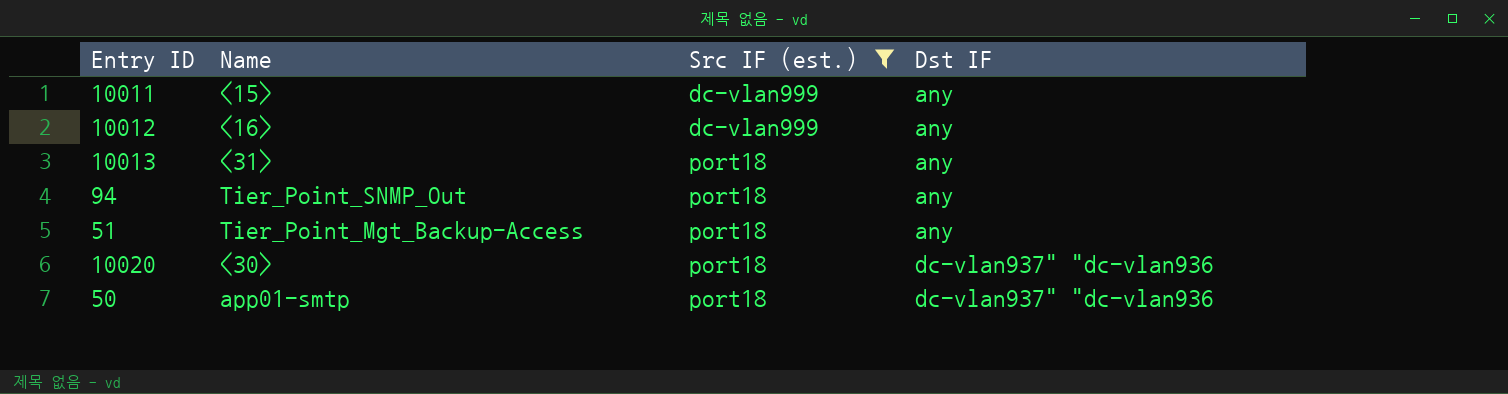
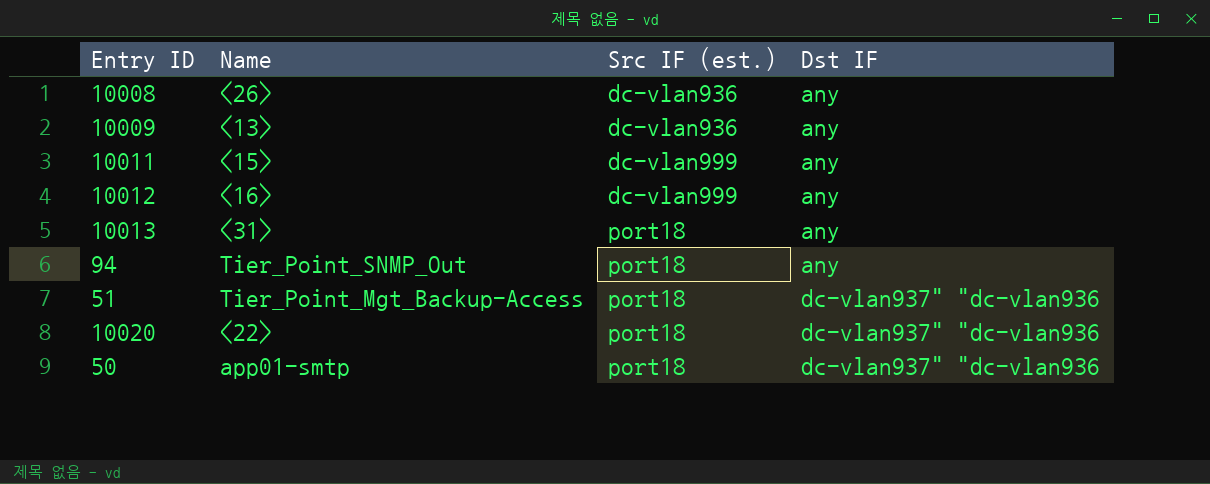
filter: Src IF (est.) != dc-vlan936 -> none
51 | Dst IF: any -> dc-vlan937" "dc-vlan936
10020 | Name: <30> -> <22>

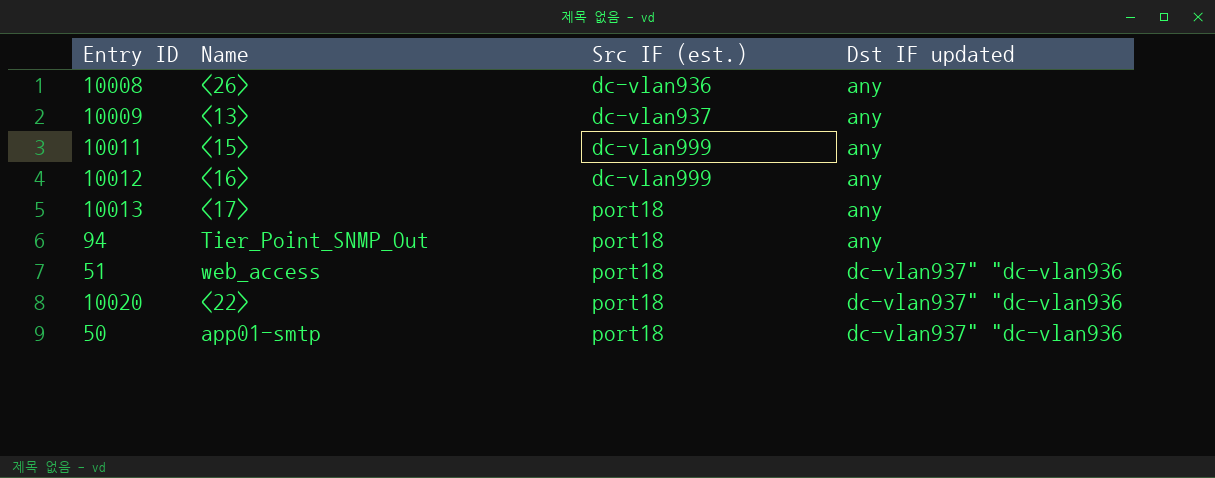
column name: Dst IF -> Dst IF updated
10009 | Src IF (est.): dc-vlan936 -> dc-vlan937
10013 | Name: <31> -> <17>
51 | Name: Tier_Point_Mgt_Backup-Access -> web_access

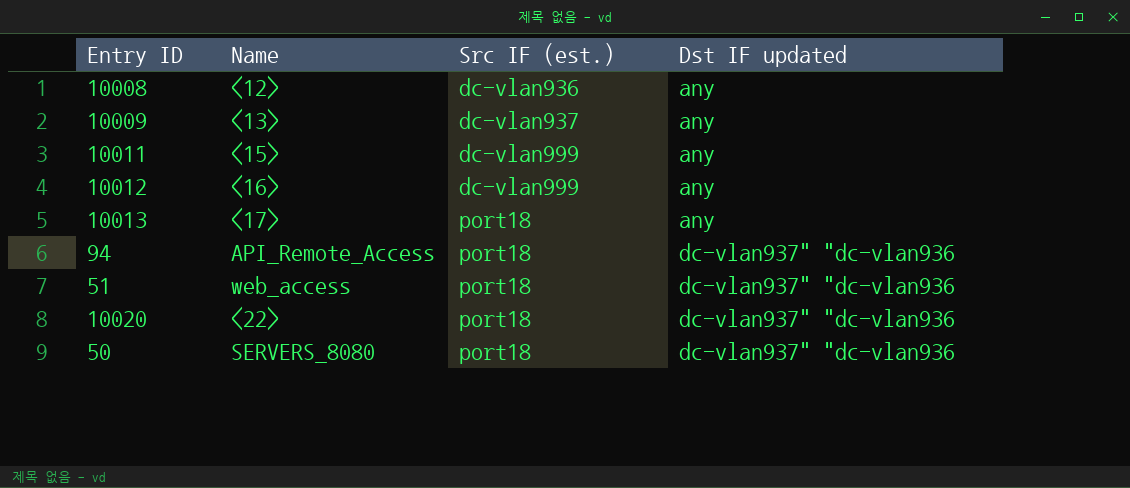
10008 | Name: <26> -> <12>
94 | Name: Tier_Point_SNMP_Out -> API_Remote_Access
94 | Dst IF updated: any -> dc-vlan937" "dc-vlan936
50 | Name: app01-smtp -> SERVERS_8080

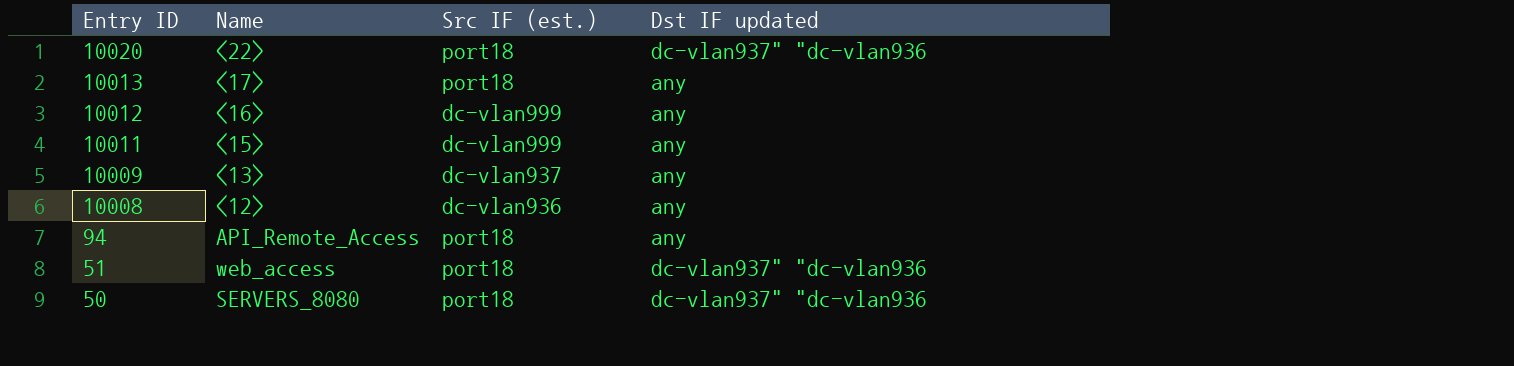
row order: Src IF (est.) ascending -> Entry ID descending
94 | Dst IF updated: dc-vlan937" "dc-vlan936 -> any

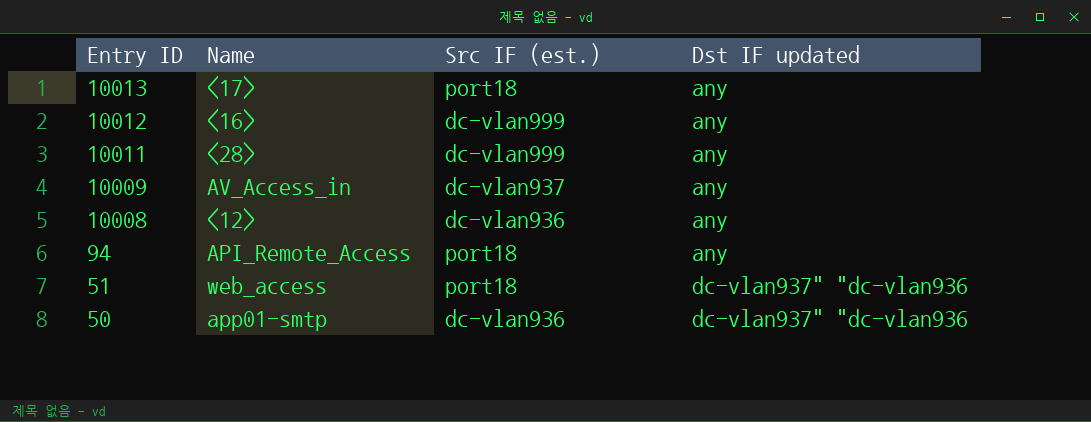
row 10020: <22> | port18 | dc-vlan937" "dc-vlan936 -> none
10011 | Name: <15> -> <28>
10009 | Name: <13> -> AV_Access_in
50 | Name: SERVERS_8080 -> app01-smtp
50 | Src IF (est.): port18 -> dc-vlan936

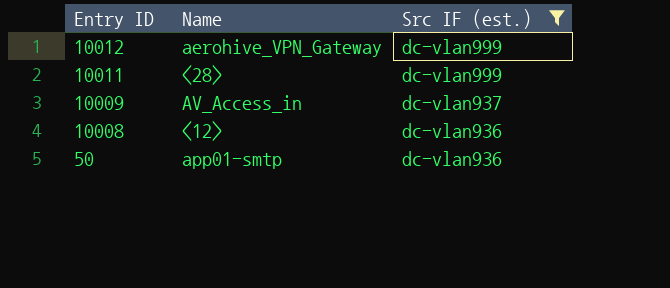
filter: none -> Src IF (est.) != port18
column Dst IF updated | position: 4 -> none
10012 | Name: <16> -> aerohive_VPN_Gateway

